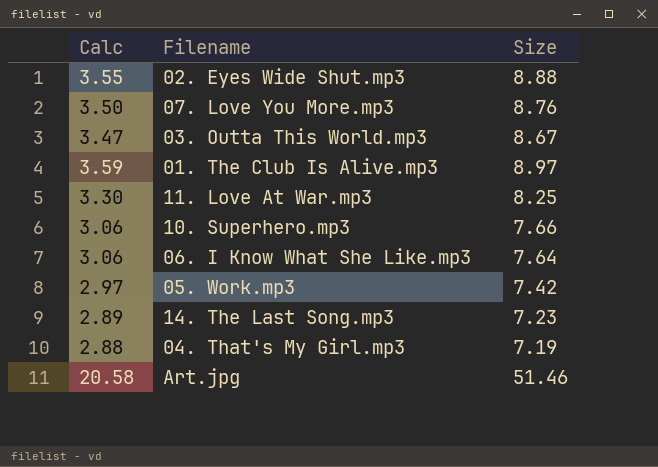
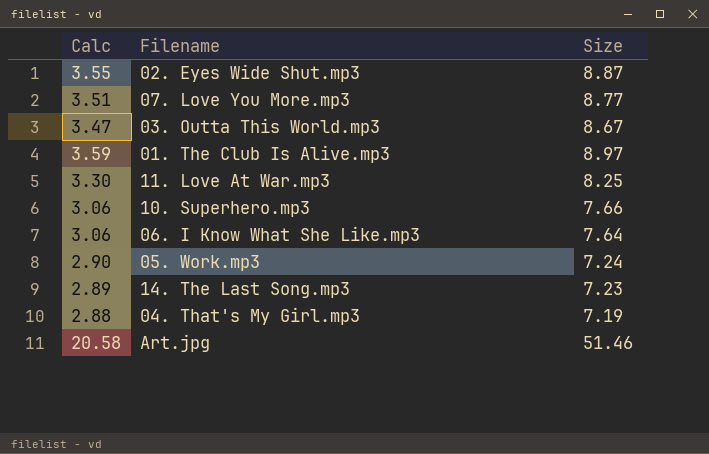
02. Eyes Wide Shut.mp3 | Size: 8.88 -> 8.87
07. Love You More.mp3 | Calc: 3.50 -> 3.51
07. Love You More.mp3 | Size: 8.76 -> 8.77
05. Work.mp3 | Calc: 2.97 -> 2.90
05. Work.mp3 | Size: 7.42 -> 7.24

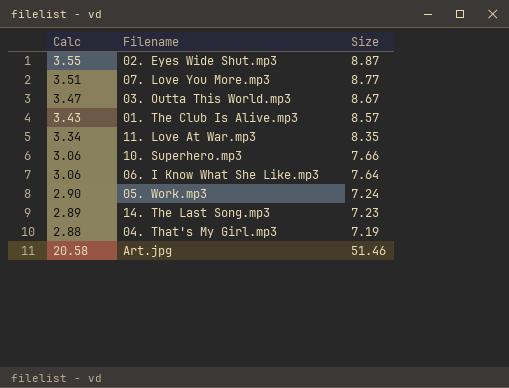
01. The Club Is Alive.mp3 | Calc: 3.59 -> 3.43
01. The Club Is Alive.mp3 | Size: 8.97 -> 8.57
11. Love At War.mp3 | Calc: 3.30 -> 3.34
11. Love At War.mp3 | Size: 8.25 -> 8.35

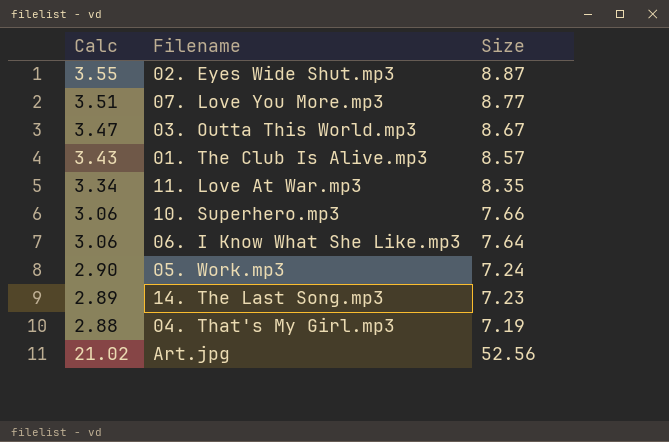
Art.jpg | Calc: 20.58 -> 21.02
Art.jpg | Size: 51.46 -> 52.56

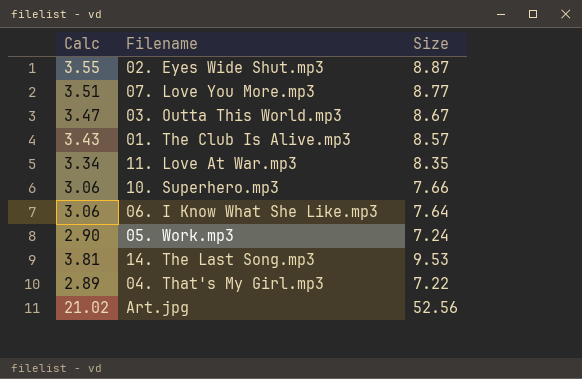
14. The Last Song.mp3 | Calc: 2.89 -> 3.81
14. The Last Song.mp3 | Size: 7.23 -> 9.53
04. That's My Girl.mp3 | Calc: 2.88 -> 2.89
04. That's My Girl.mp3 | Size: 7.19 -> 7.22

